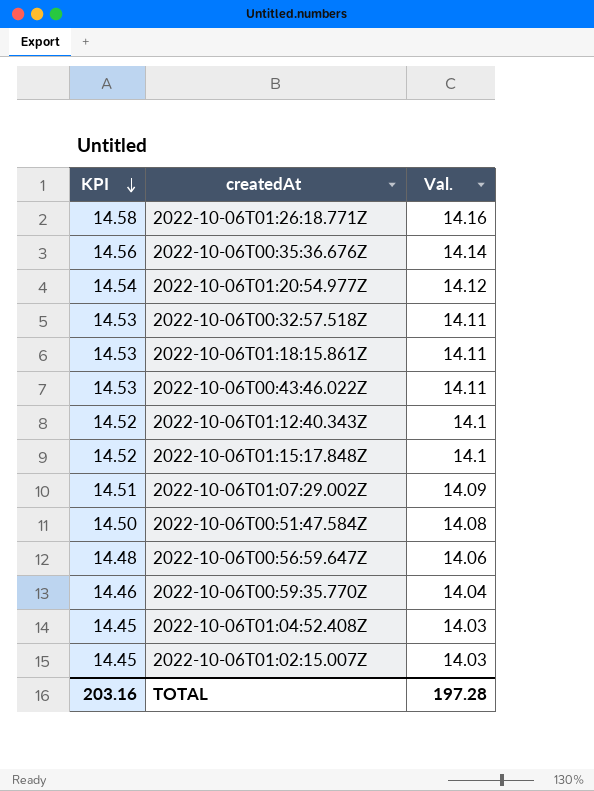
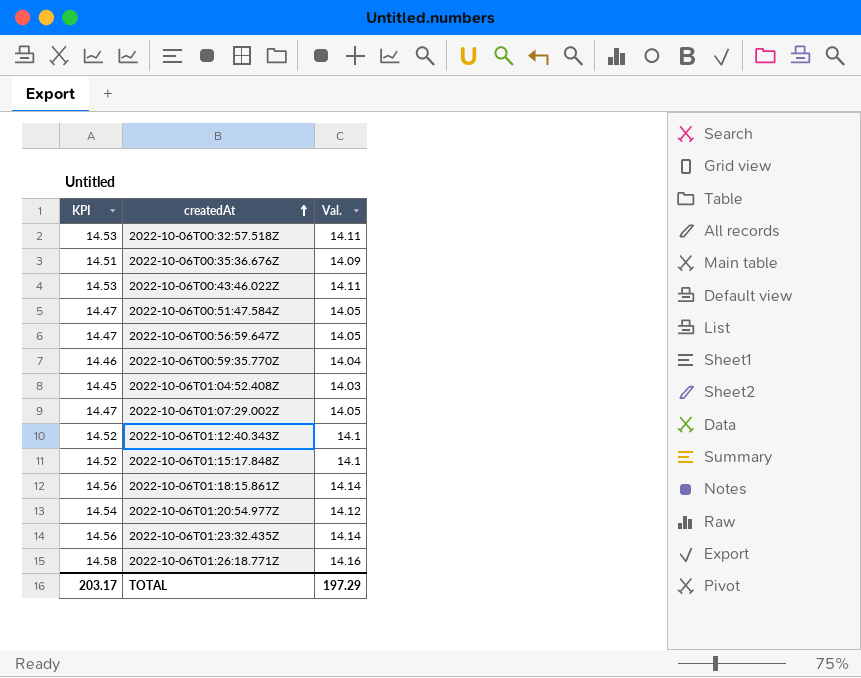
row order: KPI descending -> createdAt ascending
row 2022-10-06T01:02:15.007Z: 14.45 | 14.03 -> none
2022-10-06T00:35:36.676Z | KPI: 14.56 -> 14.51
2022-10-06T00:35:36.676Z | Val.: 14.14 -> 14.09
2022-10-06T00:51:47.584Z | KPI: 14.50 -> 14.47
2022-10-06T00:51:47.584Z | Val.: 14.08 -> 14.05
2022-10-06T00:56:59.647Z | KPI: 14.48 -> 14.47
2022-10-06T00:56:59.647Z | Val.: 14.06 -> 14.05
2022-10-06T01:07:29.002Z | KPI: 14.51 -> 14.47
2022-10-06T01:07:29.002Z | Val.: 14.09 -> 14.05
2022-10-06T01:18:15.861Z | KPI: 14.53 -> 14.56
2022-10-06T01:18:15.861Z | Val.: 14.11 -> 14.14
row 2022-10-06T01:23:32.435Z: none -> 14.56 | 14.14
TOTAL | KPI: 203.16 -> 203.17
TOTAL | Val.: 197.28 -> 197.29

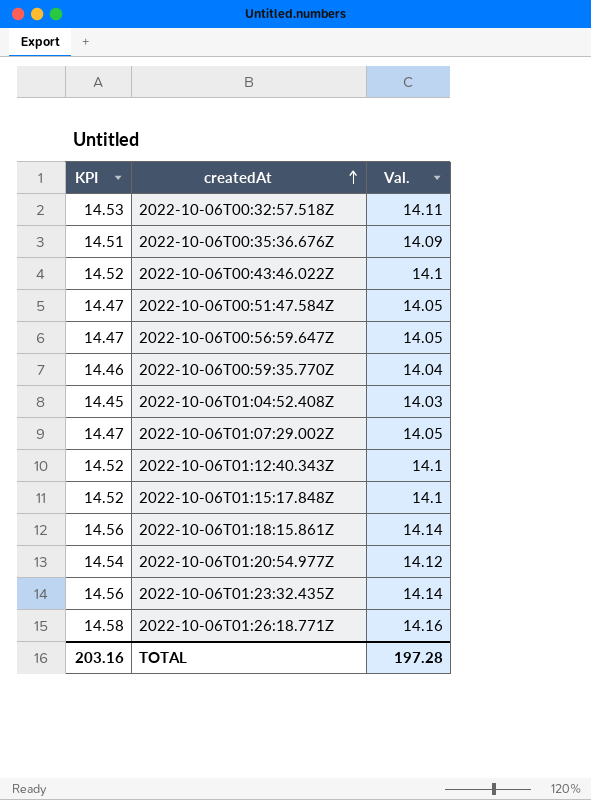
2022-10-06T00:43:46.022Z | KPI: 14.53 -> 14.52
2022-10-06T00:43:46.022Z | Val.: 14.11 -> 14.1
TOTAL | KPI: 203.17 -> 203.16
TOTAL | Val.: 197.29 -> 197.28

